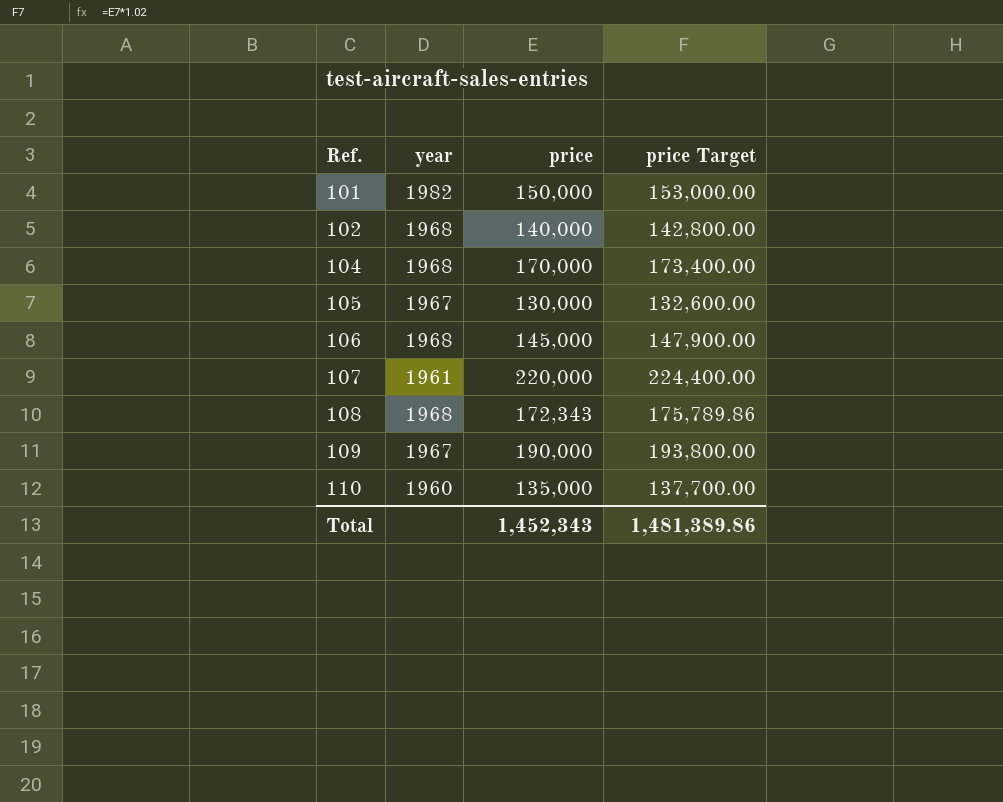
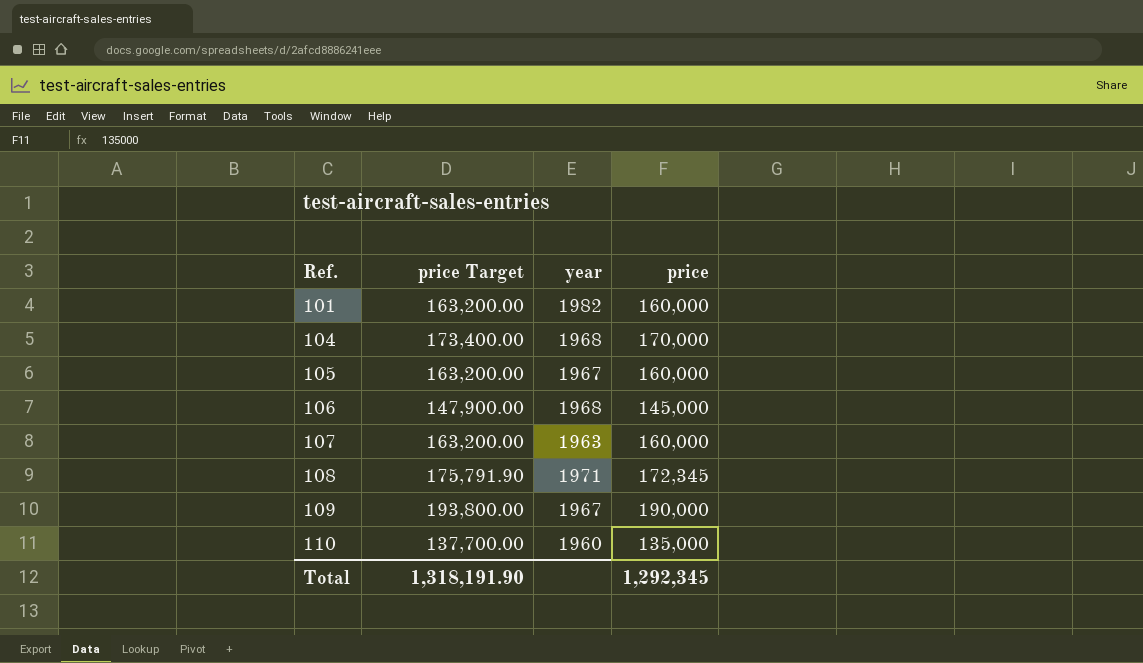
column price Target | position: 4 -> 2
row 102: 1968 | 140,000 | 142,800.00 -> none
101 | price Target: 153,000.00 -> 163,200.00
101 | price: 150,000 -> 160,000
105 | price Target: 132,600.00 -> 163,200.00
105 | price: 130,000 -> 160,000
107 | price Target: 224,400.00 -> 163,200.00
107 | year: 1961 -> 1963
107 | price: 220,000 -> 160,000
108 | price Target: 175,789.86 -> 175,791.90
108 | year: 1968 -> 1971
108 | price: 172,343 -> 172,345
Total | price Target: 1,481,389.86 -> 1,318,191.90
Total | price: 1,452,343 -> 1,292,345

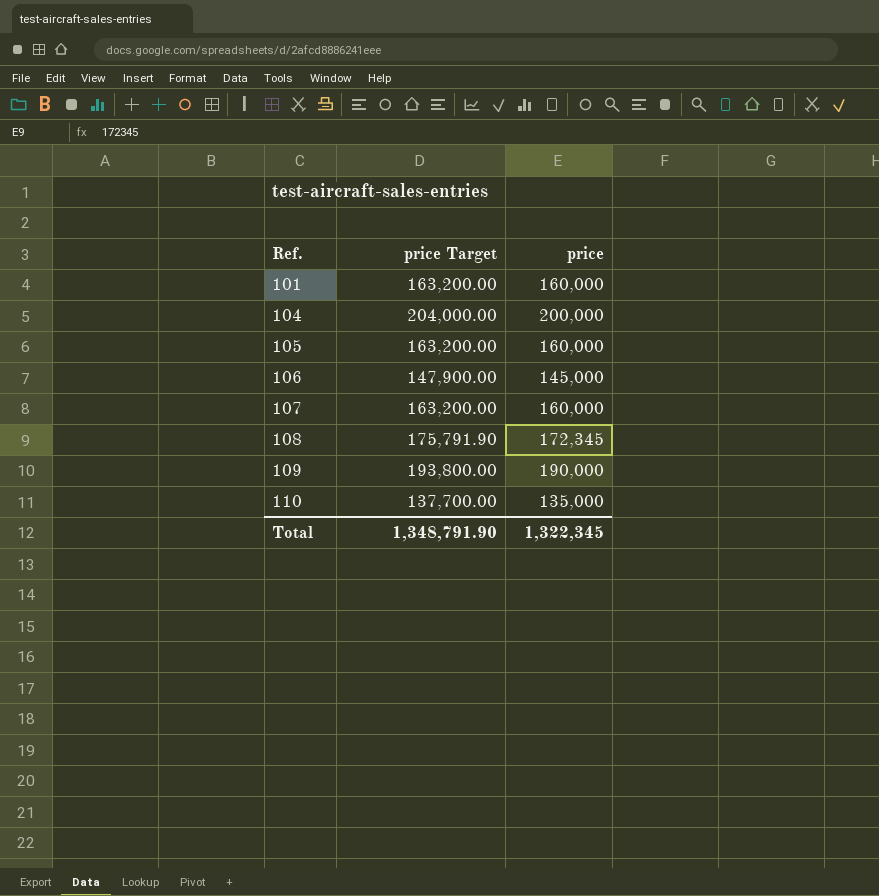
column year | position: 3 -> none
104 | price Target: 173,400.00 -> 204,000.00
104 | price: 170,000 -> 200,000
Total | price Target: 1,318,191.90 -> 1,348,791.90
Total | price: 1,292,345 -> 1,322,345

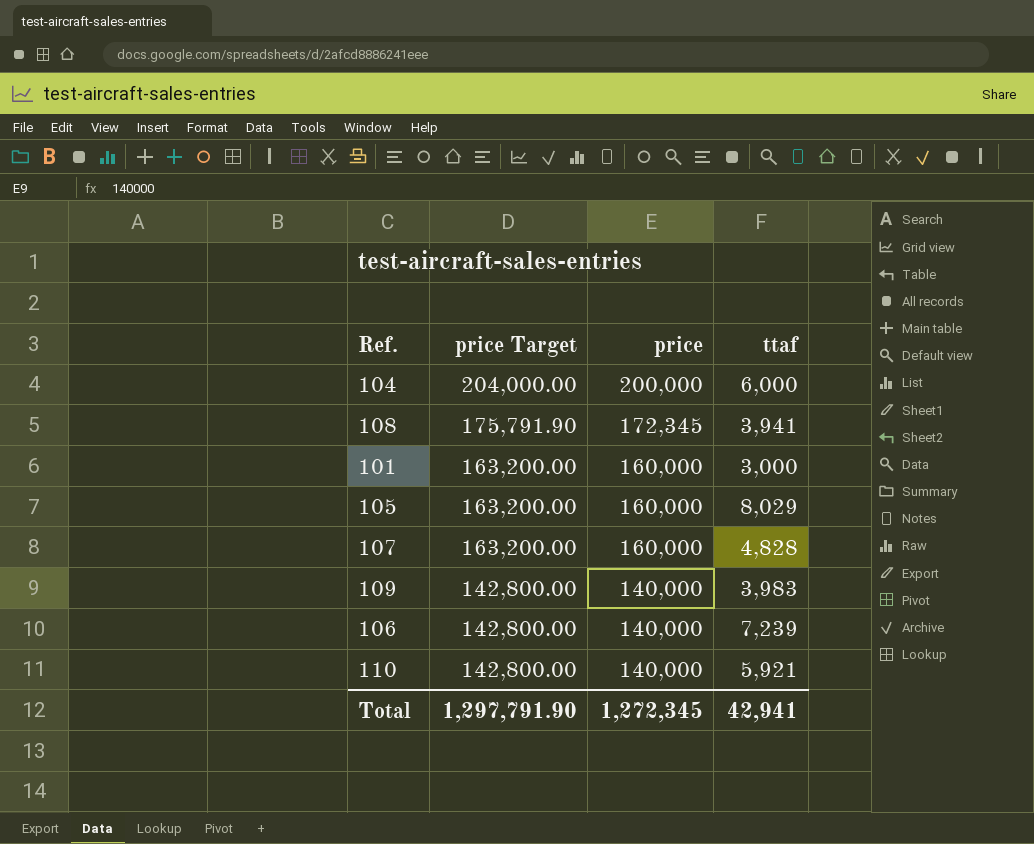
row order: Ref. ascending -> price Target descending
column ttaf | position: none -> 4
109 | price Target: 193,800.00 -> 142,800.00
109 | price: 190,000 -> 140,000
106 | price Target: 147,900.00 -> 142,800.00
106 | price: 145,000 -> 140,000
110 | price Target: 137,700.00 -> 142,800.00
110 | price: 135,000 -> 140,000
Total | price Target: 1,348,791.90 -> 1,297,791.90
Total | price: 1,322,345 -> 1,272,345

